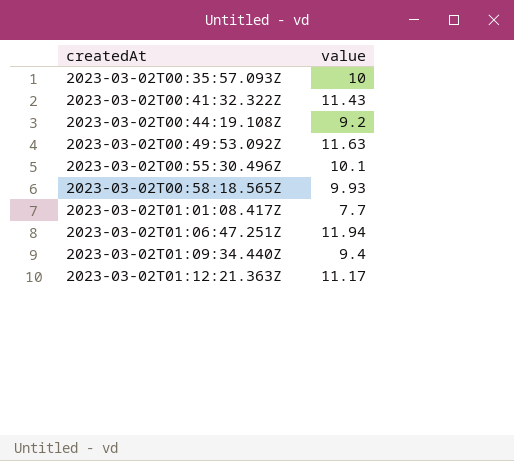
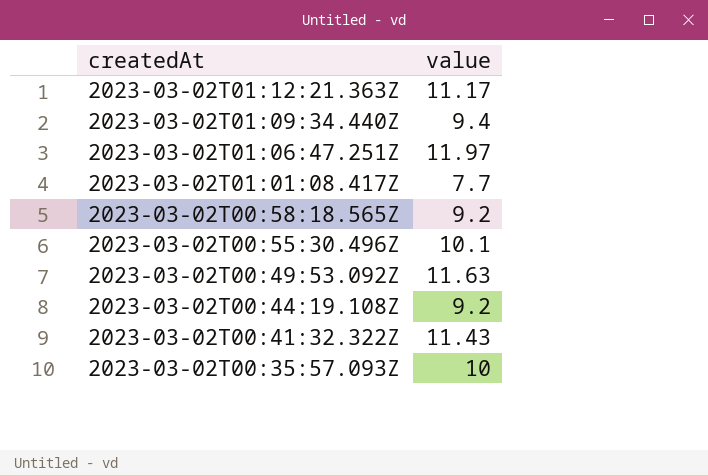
row order: createdAt ascending -> createdAt descending
2023-03-02T01:06:47.251Z | value: 11.94 -> 11.97
2023-03-02T00:58:18.565Z | value: 9.93 -> 9.2

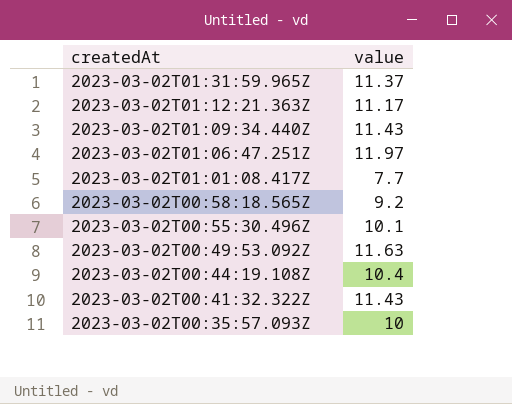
row 2023-03-02T01:31:59.965Z: none -> 11.37
2023-03-02T01:09:34.440Z | value: 9.4 -> 11.43
2023-03-02T00:44:19.108Z | value: 9.2 -> 10.4

